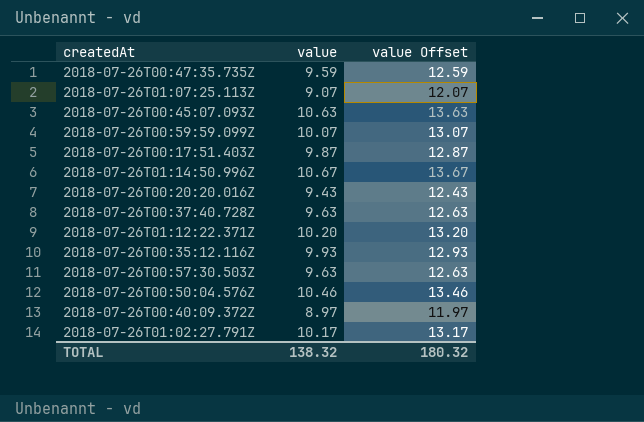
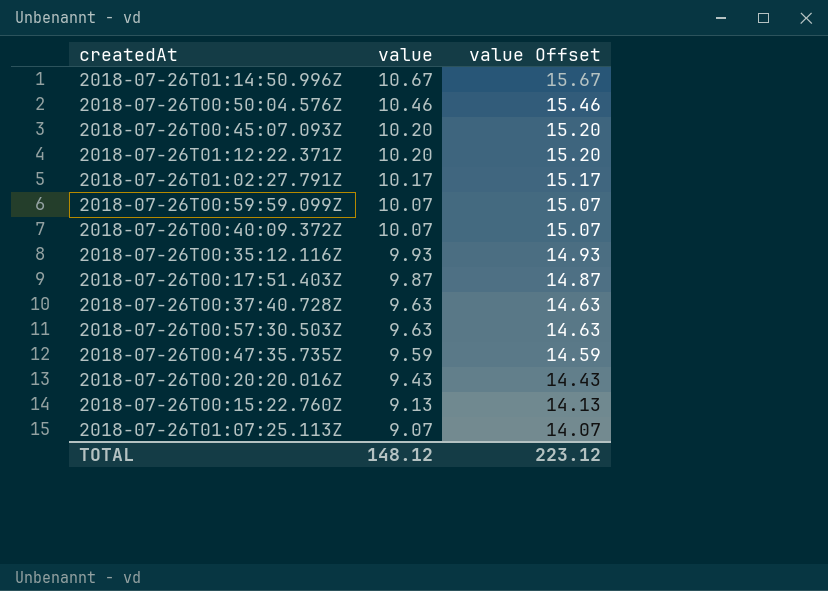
row order: none -> value descending
column value Offset | formula: [value] + 3 -> [value] + 5
2018-07-26T00:45:07.093Z | value: 10.63 -> 10.20
2018-07-26T00:40:09.372Z | value: 8.97 -> 10.07
row 2018-07-26T00:15:22.760Z: none -> 9.13 | 14.13
TOTAL | value: 138.32 -> 148.12
TOTAL | value Offset: 180.32 -> 223.12

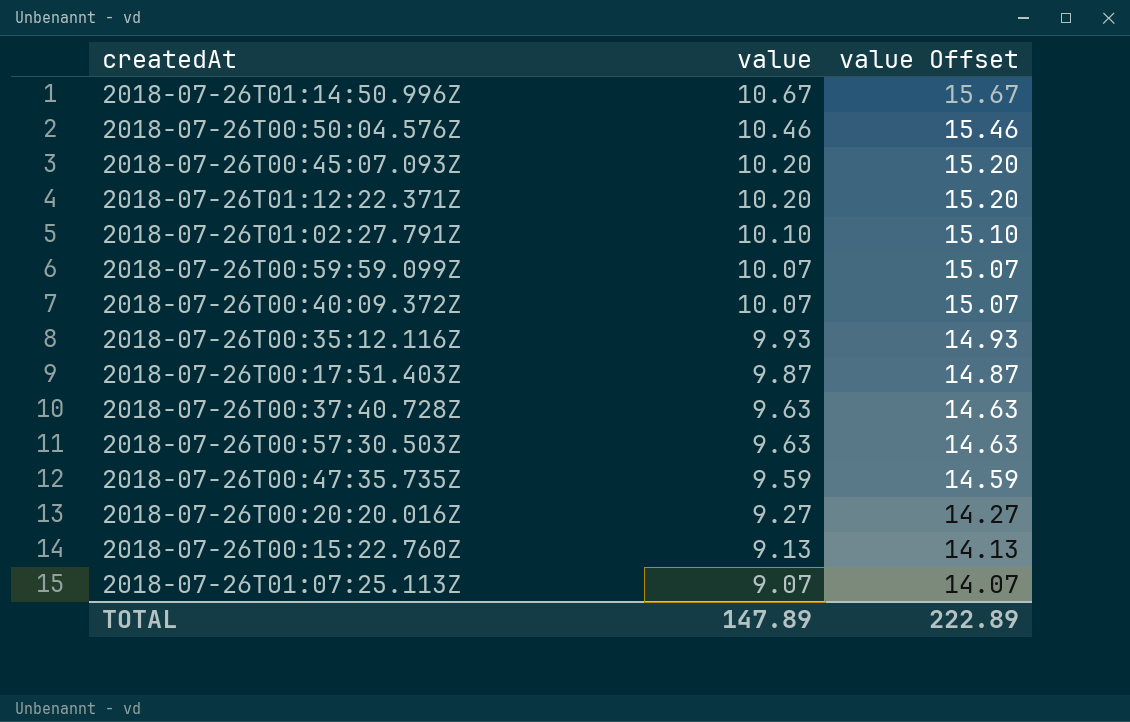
2018-07-26T01:02:27.791Z | value: 10.17 -> 10.10
2018-07-26T01:02:27.791Z | value Offset: 15.17 -> 15.10
2018-07-26T00:20:20.016Z | value: 9.43 -> 9.27
2018-07-26T00:20:20.016Z | value Offset: 14.43 -> 14.27
TOTAL | value: 148.12 -> 147.89
TOTAL | value Offset: 223.12 -> 222.89

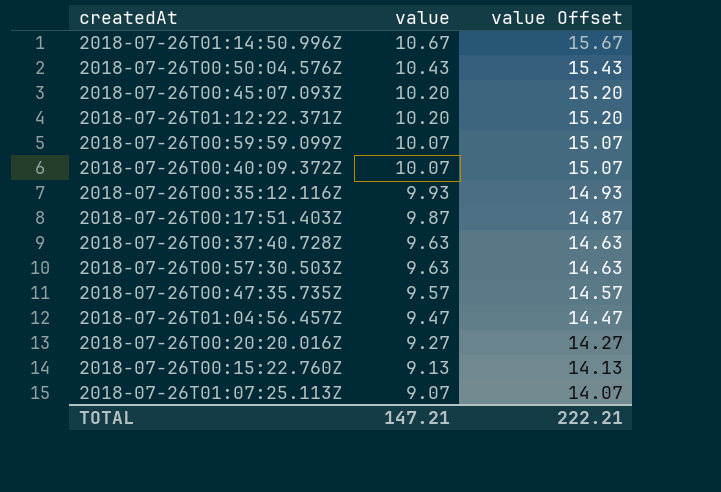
row 2018-07-26T01:02:27.791Z: 10.10 | 15.10 -> none
2018-07-26T00:50:04.576Z | value: 10.46 -> 10.43
2018-07-26T00:50:04.576Z | value Offset: 15.46 -> 15.43
2018-07-26T00:47:35.735Z | value: 9.59 -> 9.57
2018-07-26T00:47:35.735Z | value Offset: 14.59 -> 14.57
row 2018-07-26T01:04:56.457Z: none -> 9.47 | 14.47
TOTAL | value: 147.89 -> 147.21
TOTAL | value Offset: 222.89 -> 222.21

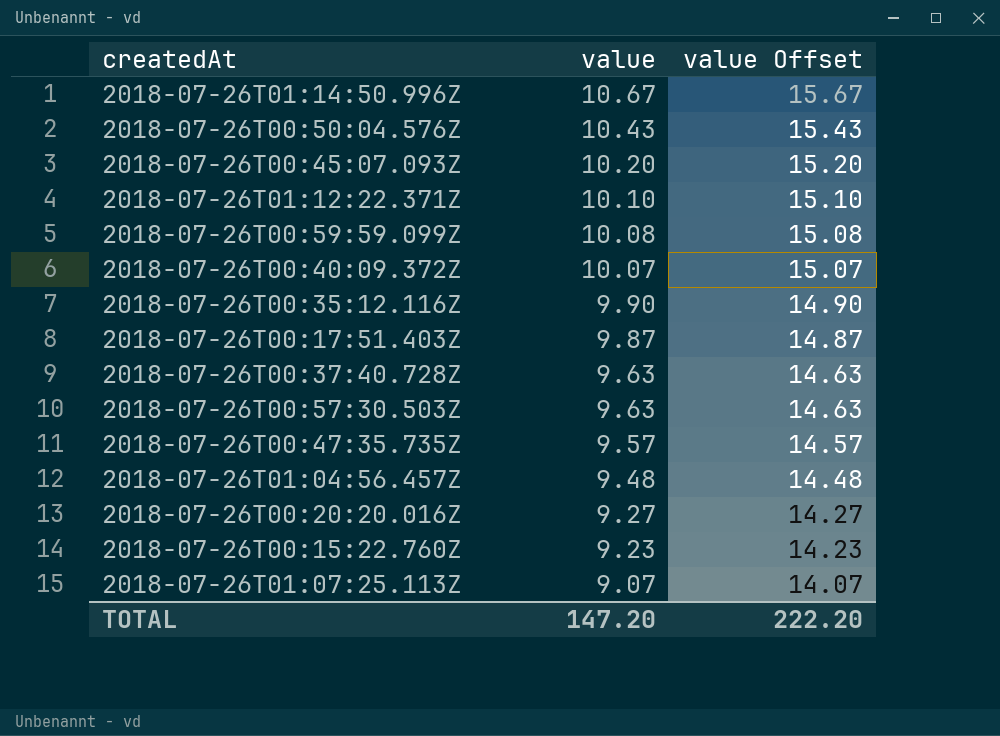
2018-07-26T01:12:22.371Z | value: 10.20 -> 10.10
2018-07-26T01:12:22.371Z | value Offset: 15.20 -> 15.10
2018-07-26T00:59:59.099Z | value: 10.07 -> 10.08
2018-07-26T00:59:59.099Z | value Offset: 15.07 -> 15.08
2018-07-26T00:35:12.116Z | value: 9.93 -> 9.90
2018-07-26T00:35:12.116Z | value Offset: 14.93 -> 14.90
2018-07-26T01:04:56.457Z | value: 9.47 -> 9.48
2018-07-26T01:04:56.457Z | value Offset: 14.47 -> 14.48
2018-07-26T00:15:22.760Z | value: 9.13 -> 9.23
2018-07-26T00:15:22.760Z | value Offset: 14.13 -> 14.23
TOTAL | value: 147.21 -> 147.20
TOTAL | value Offset: 222.21 -> 222.20

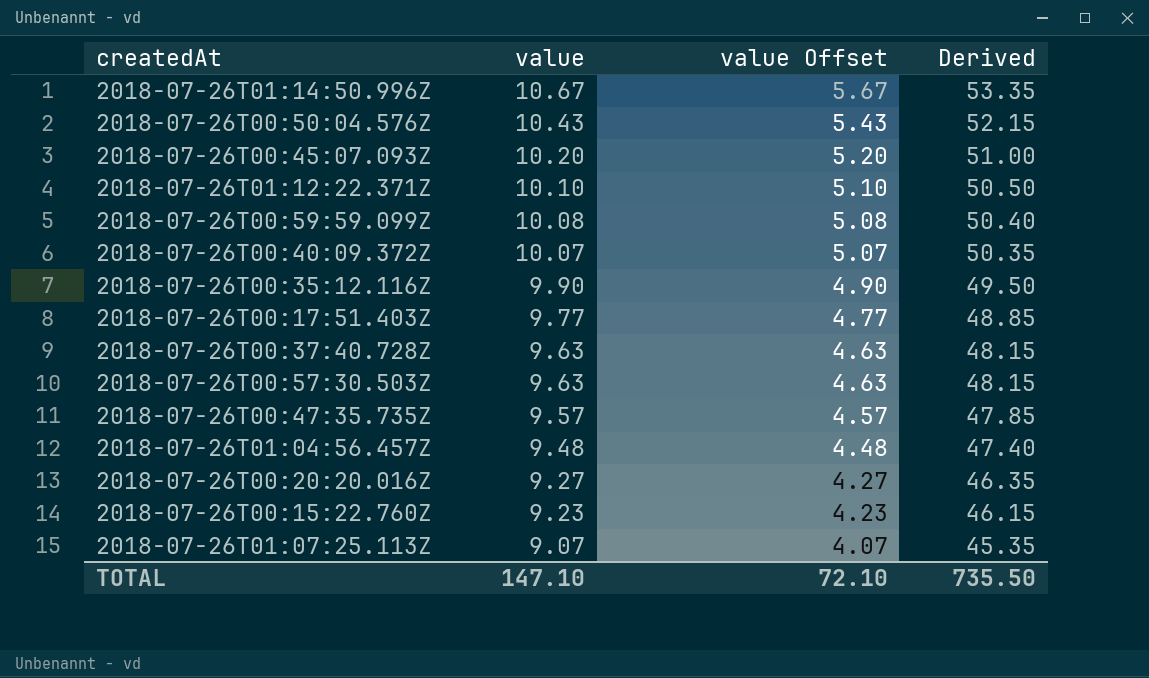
column value Offset | formula: [value] + 5 -> [value] - 5
column Derived | formula: none -> [value] * 5
2018-07-26T00:17:51.403Z | value: 9.87 -> 9.77
TOTAL | value: 147.20 -> 147.10
TOTAL | value Offset: 222.20 -> 72.10

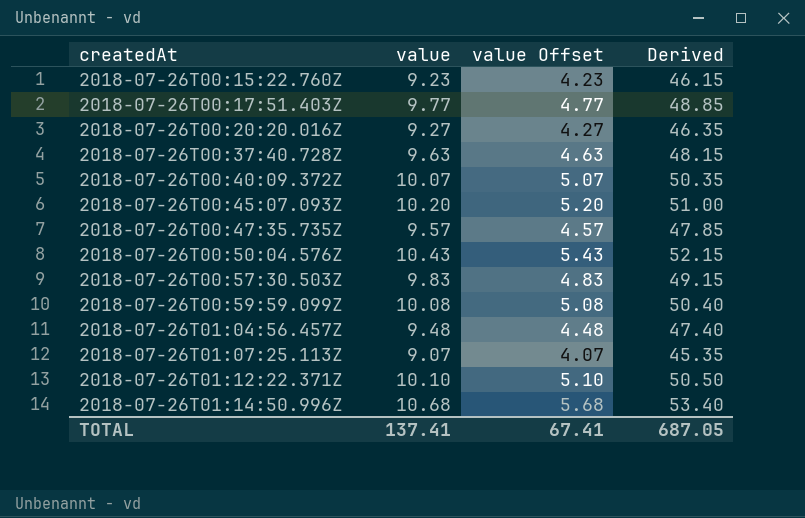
row order: value descending -> createdAt ascending
row 2018-07-26T00:35:12.116Z: 9.90 | 4.90 | 49.50 -> none
2018-07-26T00:57:30.503Z | value: 9.63 -> 9.83
2018-07-26T00:57:30.503Z | value Offset: 4.63 -> 4.83
2018-07-26T00:57:30.503Z | Derived: 48.15 -> 49.15
2018-07-26T01:14:50.996Z | value: 10.67 -> 10.68
2018-07-26T01:14:50.996Z | value Offset: 5.67 -> 5.68
2018-07-26T01:14:50.996Z | Derived: 53.35 -> 53.40
TOTAL | value: 147.10 -> 137.41
TOTAL | value Offset: 72.10 -> 67.41
TOTAL | Derived: 735.50 -> 687.05

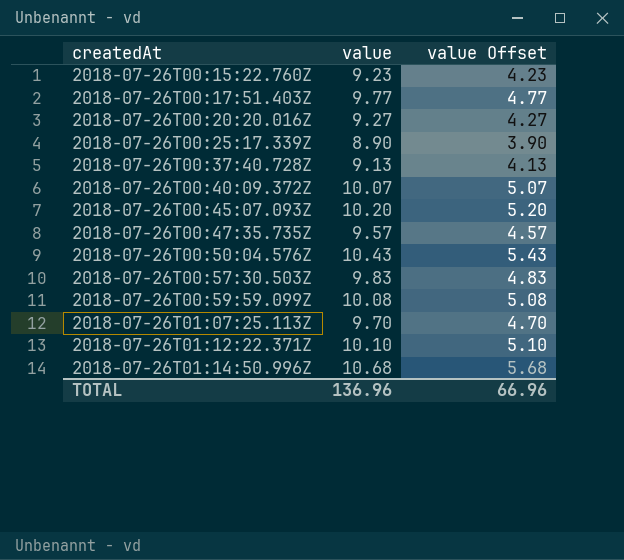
column Derived | formula: [value] * 5 -> none
row 2018-07-26T01:04:56.457Z: 9.48 | 4.48 | 47.40 -> none
row 2018-07-26T00:25:17.339Z: none -> 8.90 | 3.90
2018-07-26T00:37:40.728Z | value: 9.63 -> 9.13
2018-07-26T00:37:40.728Z | value Offset: 4.63 -> 4.13
2018-07-26T01:07:25.113Z | value: 9.07 -> 9.70
2018-07-26T01:07:25.113Z | value Offset: 4.07 -> 4.70
TOTAL | value: 137.41 -> 136.96
TOTAL | value Offset: 67.41 -> 66.96

